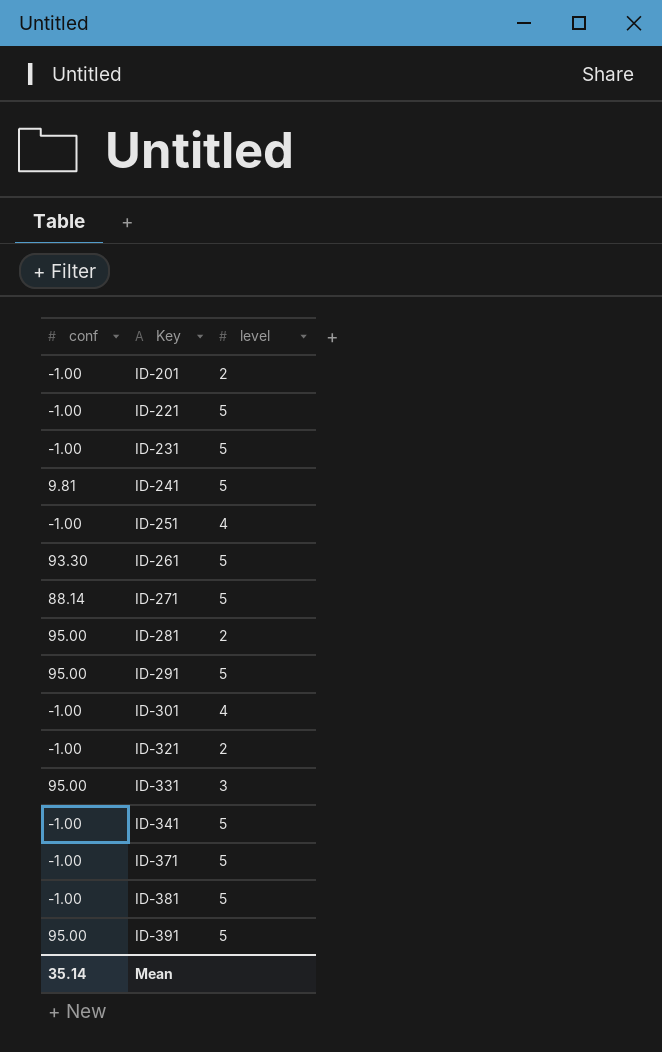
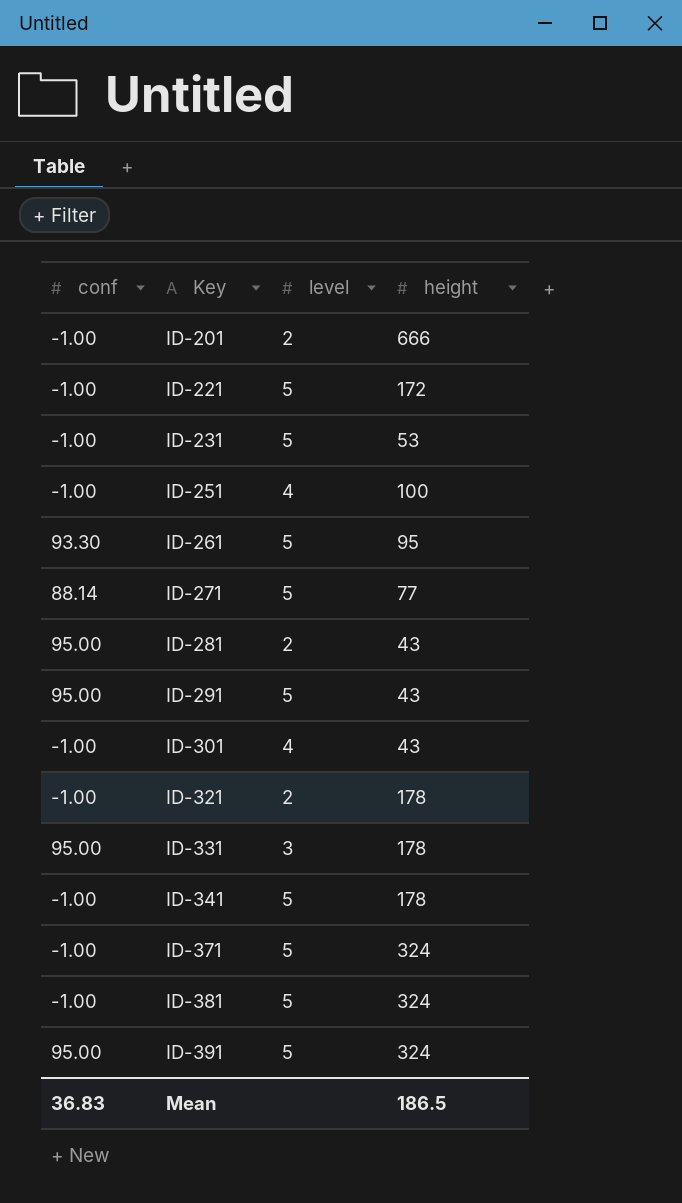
column height | position: none -> 4
row ID-241: 9.81 | 5 -> none
Mean | conf: 35.14 -> 36.83

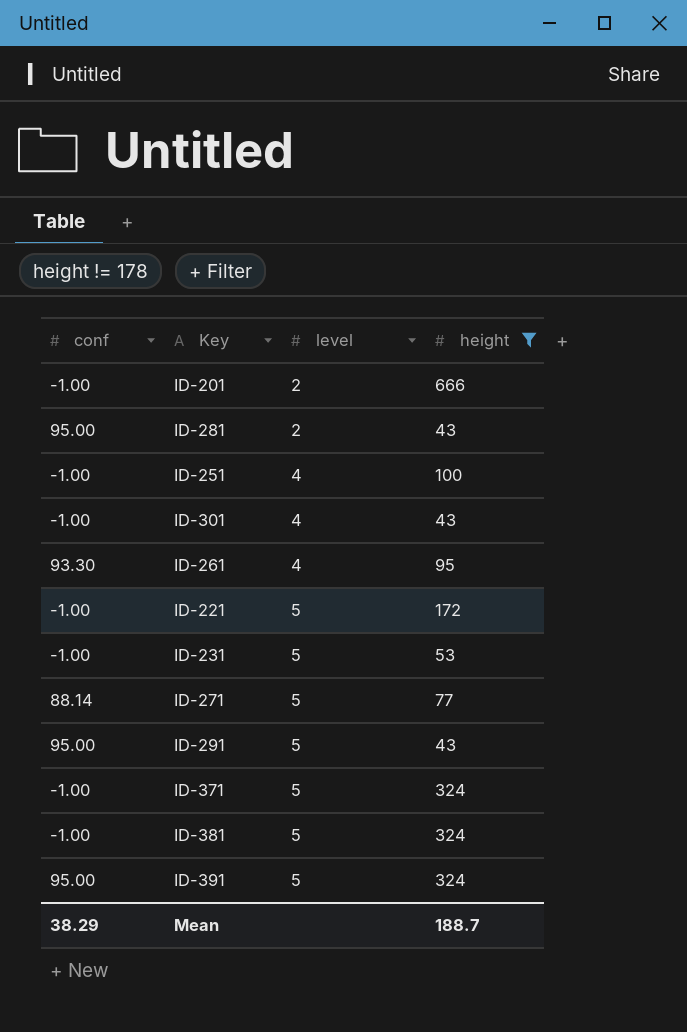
filter: none -> height != 178
row order: Key ascending -> level ascending
ID-261 | level: 5 -> 4
Mean | conf: 36.83 -> 38.29
Mean | height: 186.5 -> 188.7

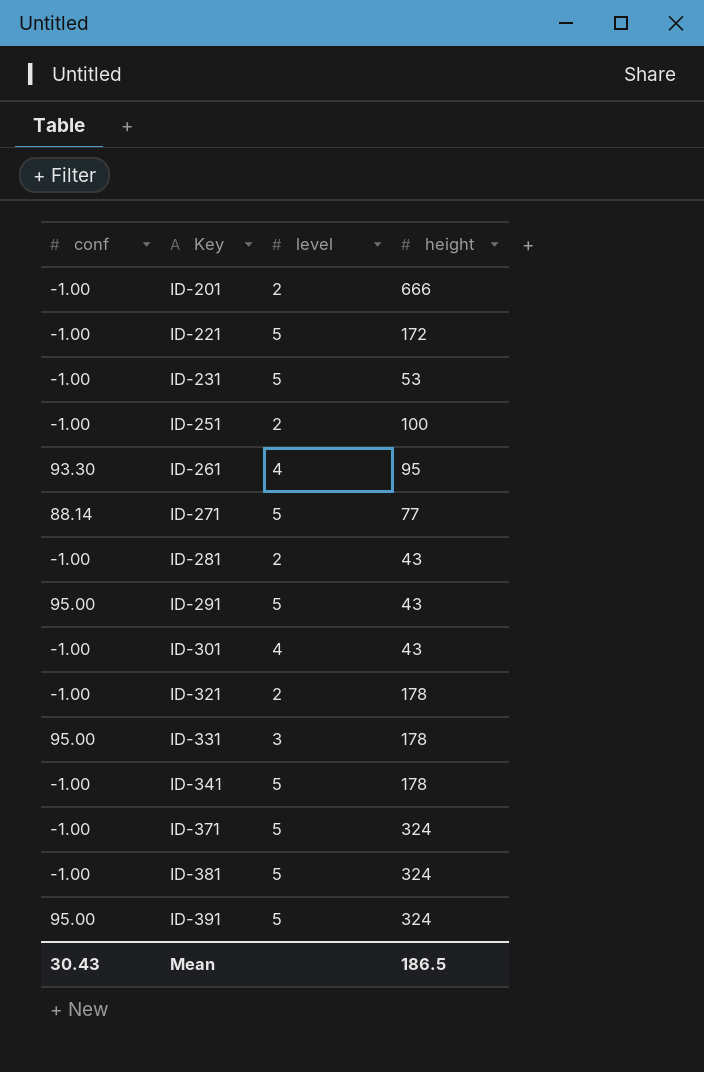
filter: height != 178 -> none
row order: level ascending -> Key ascending
ID-251 | level: 4 -> 2
ID-281 | conf: 95.00 -> -1.00
Mean | conf: 38.29 -> 30.43
Mean | height: 188.7 -> 186.5

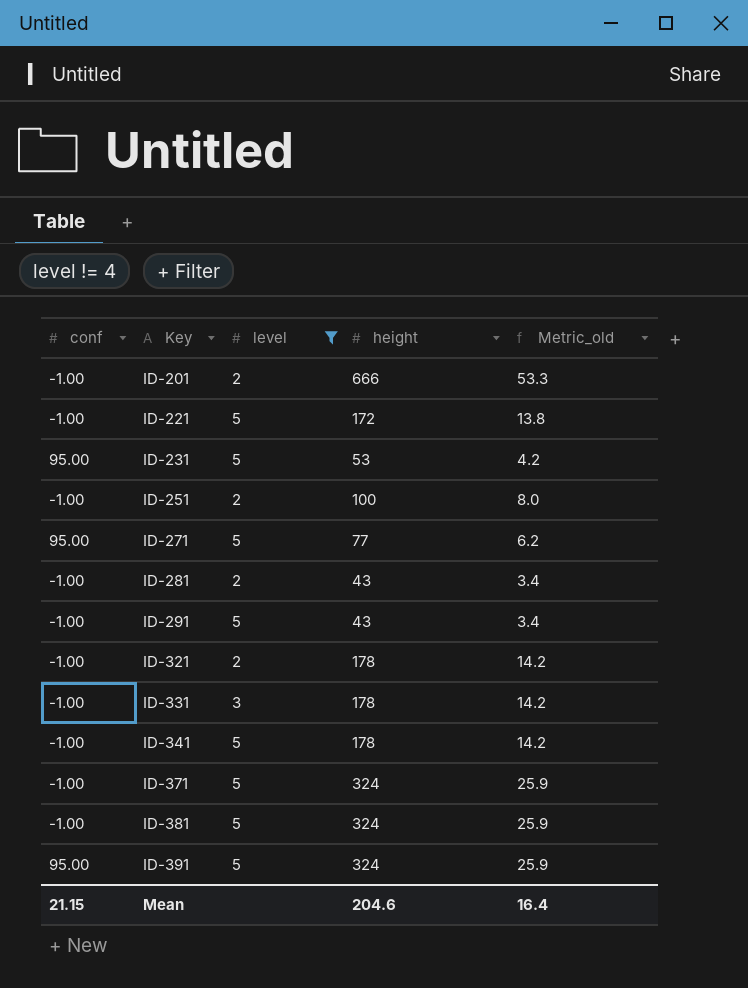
filter: none -> level != 4
column Metric_old | formula: none -> [height] * 0.08
ID-231 | conf: -1.00 -> 95.00
ID-271 | conf: 88.14 -> 95.00
ID-291 | conf: 95.00 -> -1.00
ID-331 | conf: 95.00 -> -1.00
Mean | conf: 30.43 -> 21.15
Mean | height: 186.5 -> 204.6

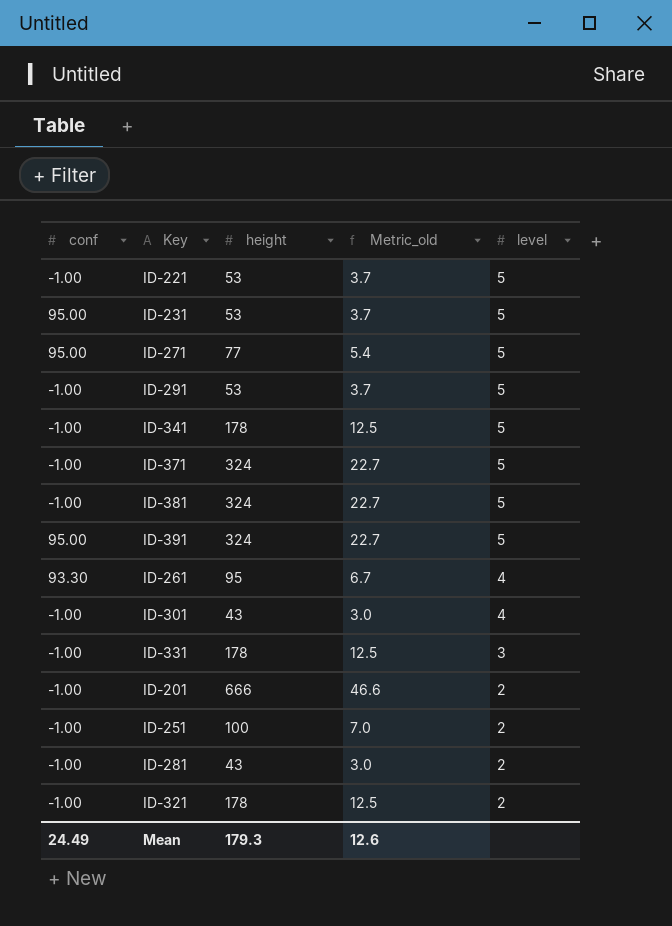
filter: level != 4 -> none
row order: Key ascending -> level descending
column Metric_old | formula: [height] * 0.08 -> [height] * 0.07
column level | position: 3 -> 5
ID-221 | height: 172 -> 53
ID-291 | height: 43 -> 53
Mean | conf: 21.15 -> 24.49
Mean | height: 204.6 -> 179.3
Mean | Metric_old: 16.4 -> 12.6

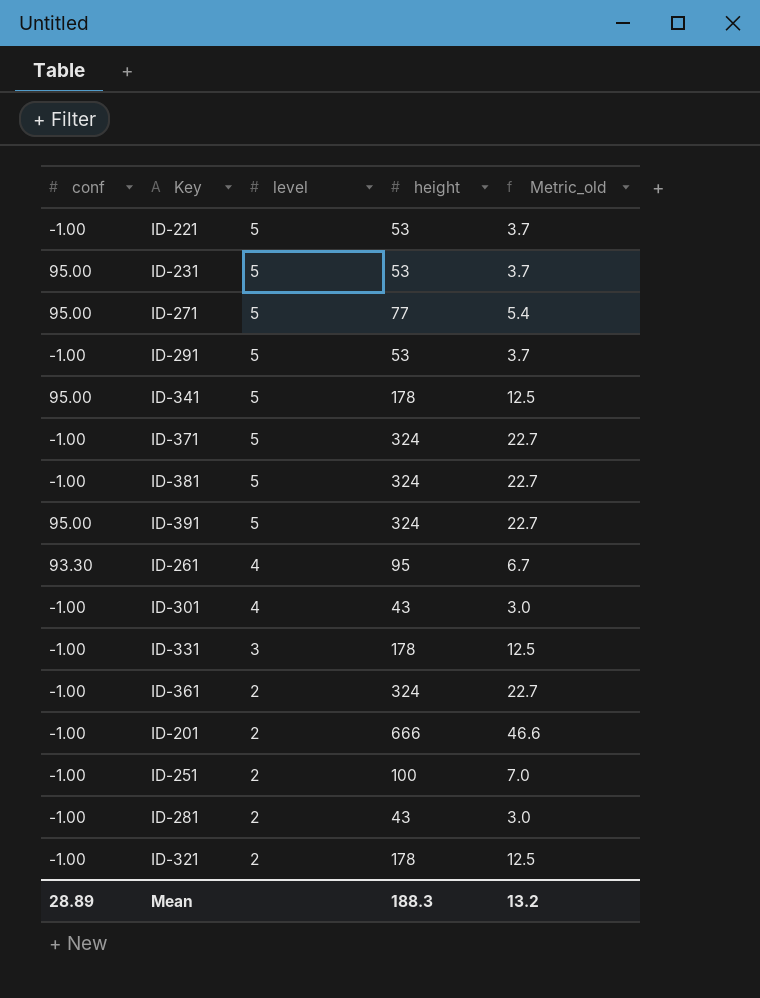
column level | position: 5 -> 3
ID-341 | conf: -1.00 -> 95.00
row ID-361: none -> -1.00 | 2 | 324 | 22.7
Mean | conf: 24.49 -> 28.89
Mean | height: 179.3 -> 188.3
Mean | Metric_old: 12.6 -> 13.2

